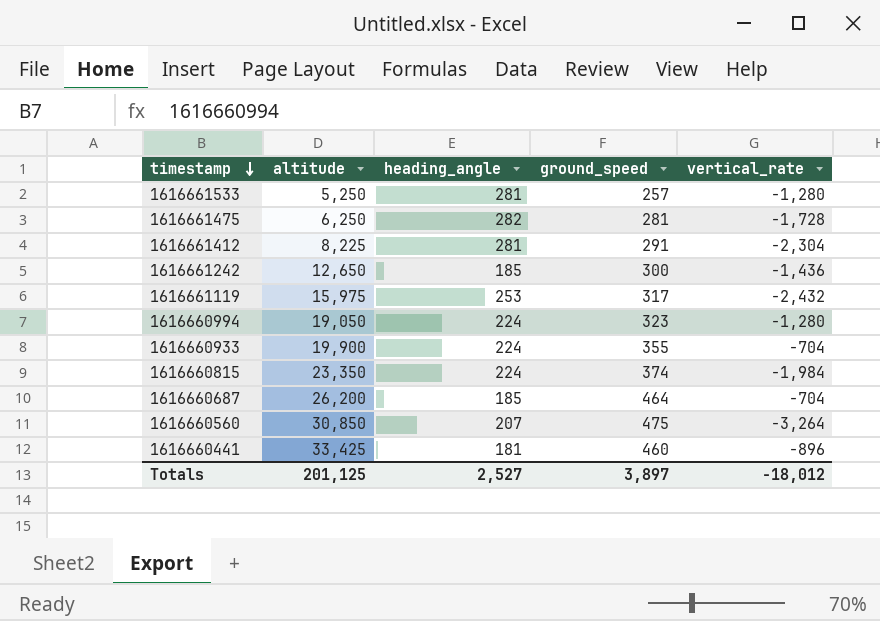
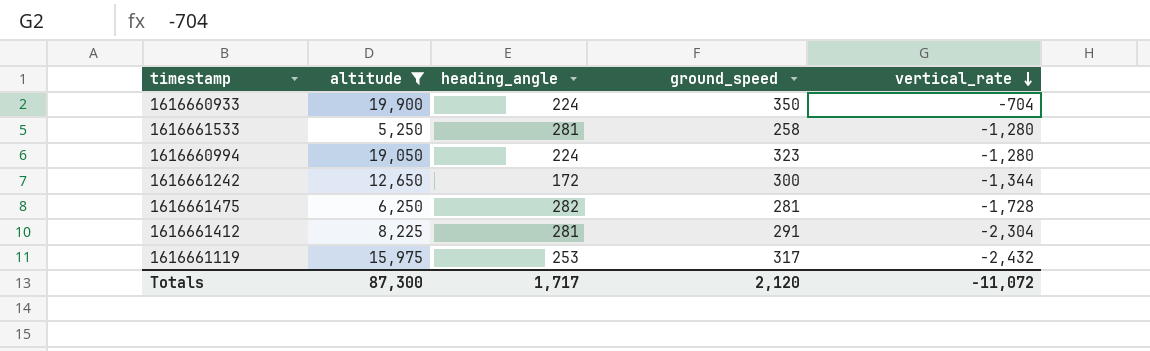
filter: none -> altitude <= 19,900
row order: timestamp descending -> vertical_rate descending
1616660933 | ground_speed: 355 -> 350
1616661533 | ground_speed: 257 -> 258
1616661242 | heading_angle: 185 -> 172
1616661242 | vertical_rate: -1,436 -> -1,344
Totals | altitude: 201,125 -> 87,300
Totals | heading_angle: 2,527 -> 1,717
Totals | ground_speed: 3,897 -> 2,120
Totals | vertical_rate: -18,012 -> -11,072

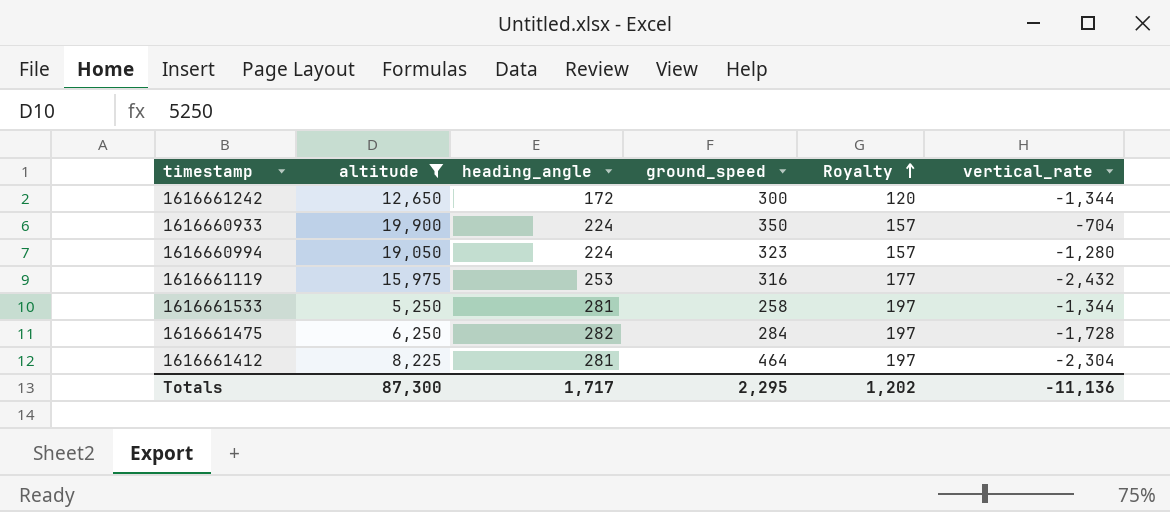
row order: vertical_rate descending -> Royalty ascending
column Royalty | formula: none -> [heading_angle] * 0.7
1616661119 | ground_speed: 317 -> 316
1616661533 | vertical_rate: -1,280 -> -1,344
1616661475 | ground_speed: 281 -> 284
1616661412 | ground_speed: 291 -> 464
Totals | ground_speed: 2,120 -> 2,295
Totals | vertical_rate: -11,072 -> -11,136

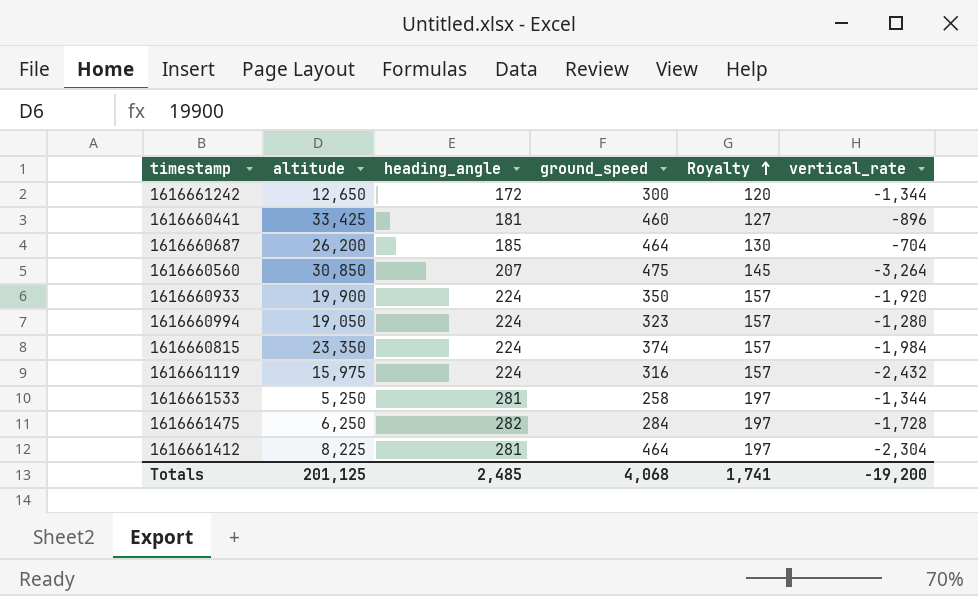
filter: altitude <= 19,900 -> none
1616660933 | vertical_rate: -704 -> -1,920
1616661119 | heading_angle: 253 -> 224
1616661119 | Royalty: 177 -> 157
Totals | altitude: 87,300 -> 201,125
Totals | heading_angle: 1,717 -> 2,485
Totals | ground_speed: 2,295 -> 4,068
Totals | Royalty: 1,202 -> 1,741
Totals | vertical_rate: -11,136 -> -19,200

